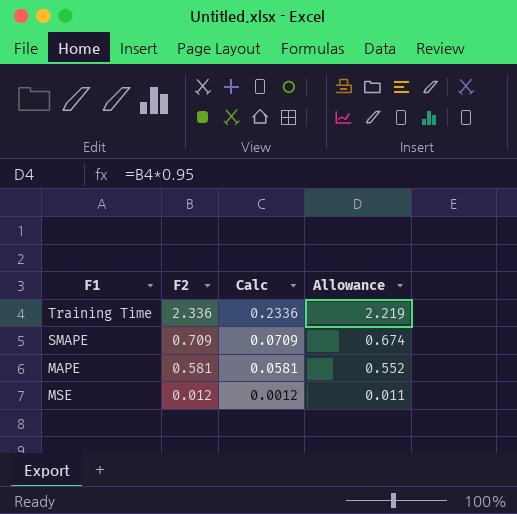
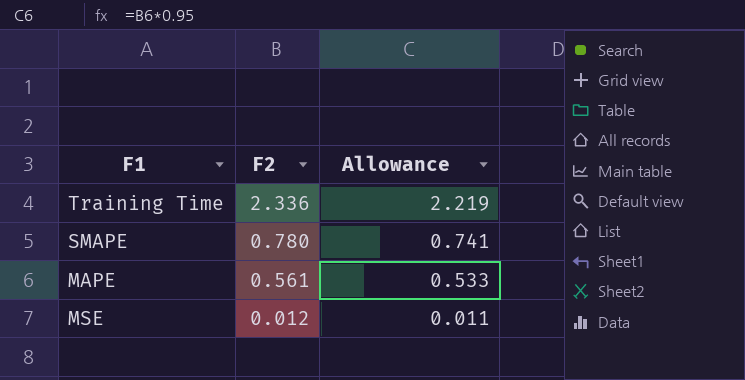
column Calc | formula: [F2] * 0.1 -> none
SMAPE | F2: 0.709 -> 0.780
SMAPE | Allowance: 0.674 -> 0.741
MAPE | F2: 0.581 -> 0.561
MAPE | Allowance: 0.552 -> 0.533

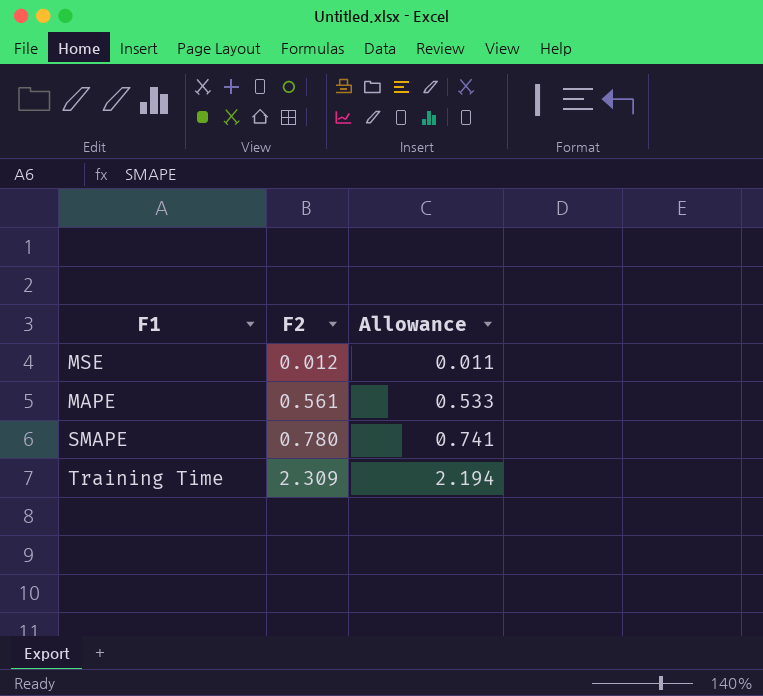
row order: F2 descending -> F2 ascending
Training Time | F2: 2.336 -> 2.309
Training Time | Allowance: 2.219 -> 2.194

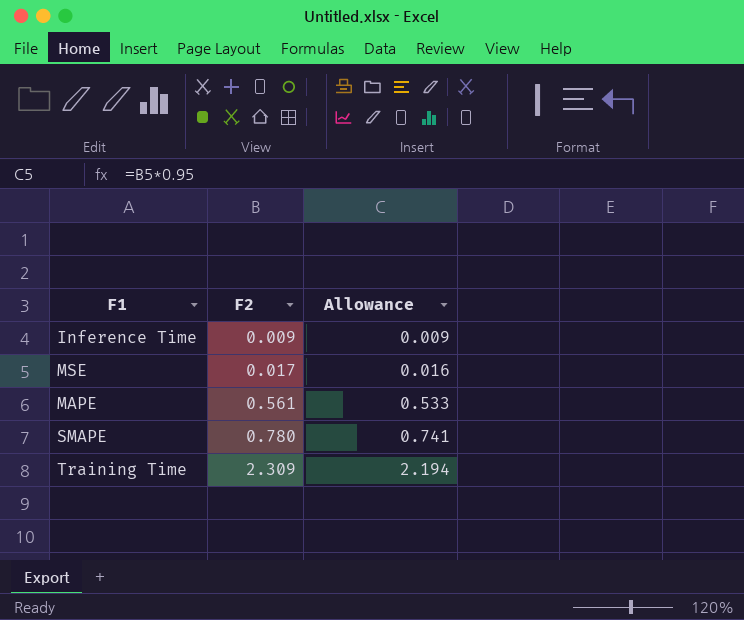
row Inference Time: none -> 0.009 | 0.009
MSE | F2: 0.012 -> 0.017
MSE | Allowance: 0.011 -> 0.016

